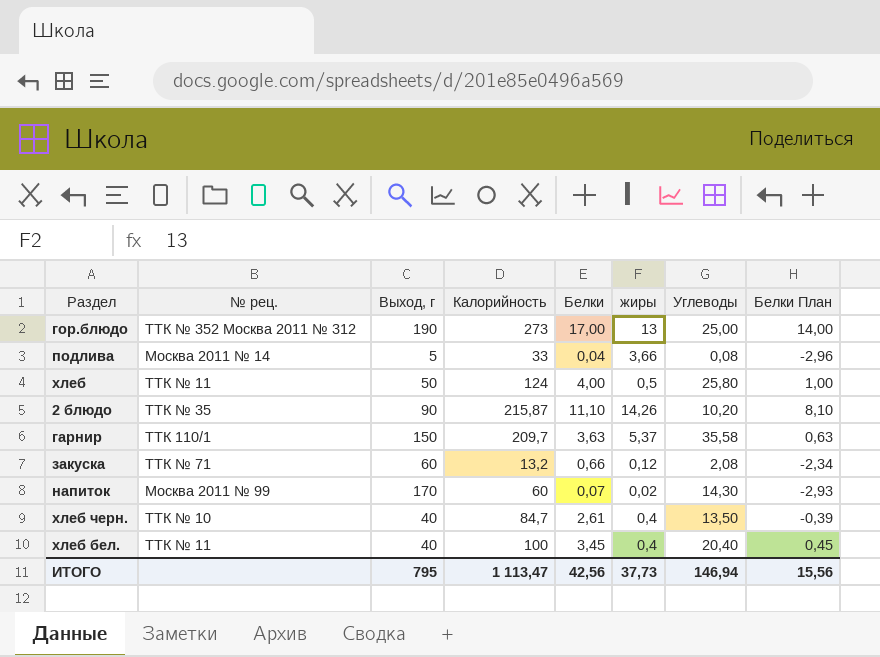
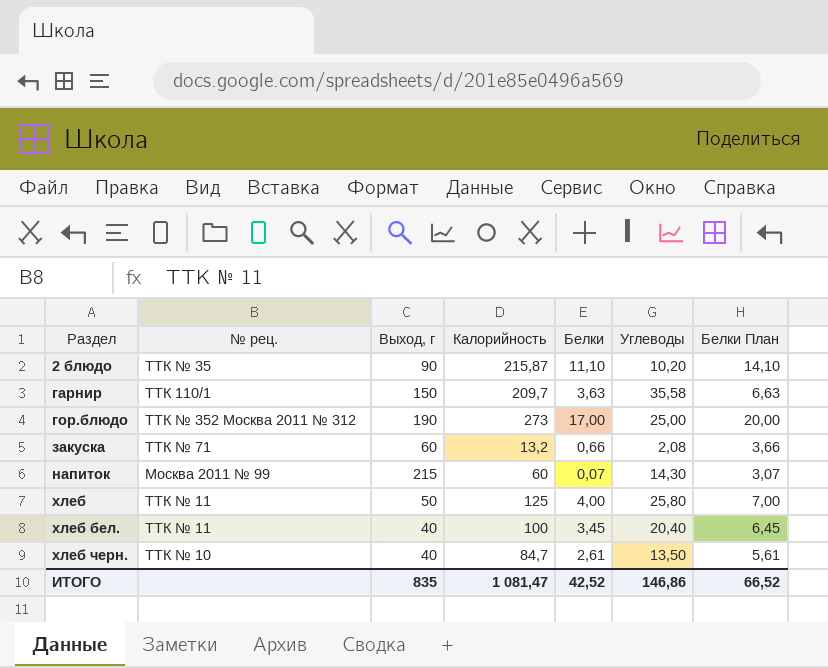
row order: none -> Раздел ascending
column жиры | position: 6 -> none
column Белки План | formula: [Белки] - 3 -> [Белки] + 3
row подлива: Москва 2011 № 14 | 5 | 33 | 0,04 | 3,66 | 0,08 | -2,96 -> none
напиток | Выход, г: 170 -> 215
хлеб | Калорийность: 124 -> 125
ИТОГО | Выход, г: 795 -> 835
ИТОГО | Калорийность: 1 113,47 -> 1 081,47
ИТОГО | Белки: 42,56 -> 42,52
ИТОГО | Углеводы: 146,94 -> 146,86
ИТОГО | Белки План: 15,56 -> 66,52

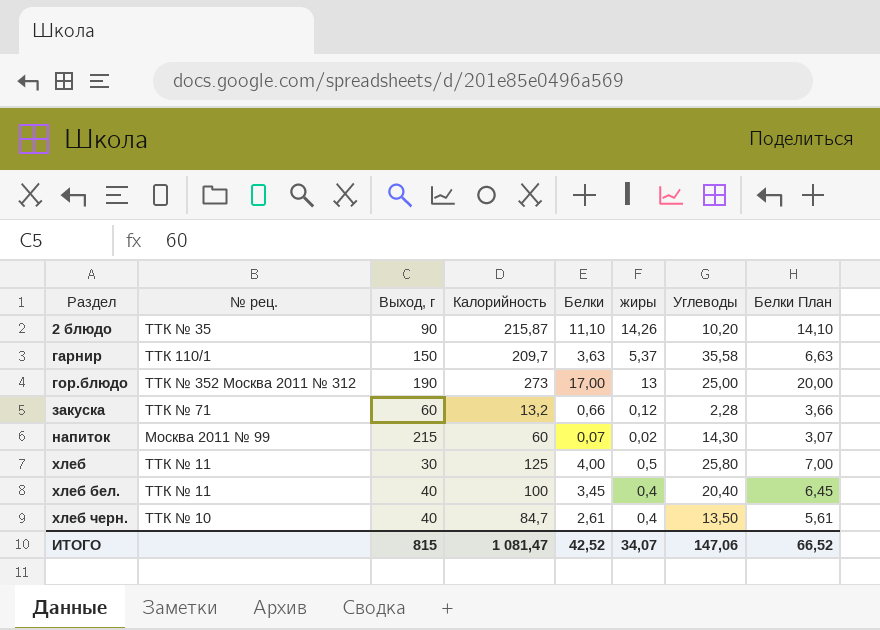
column жиры | position: none -> 6
закуска | Углеводы: 2,08 -> 2,28
хлеб | Выход, г: 50 -> 30
ИТОГО | Выход, г: 835 -> 815
ИТОГО | Углеводы: 146,86 -> 147,06

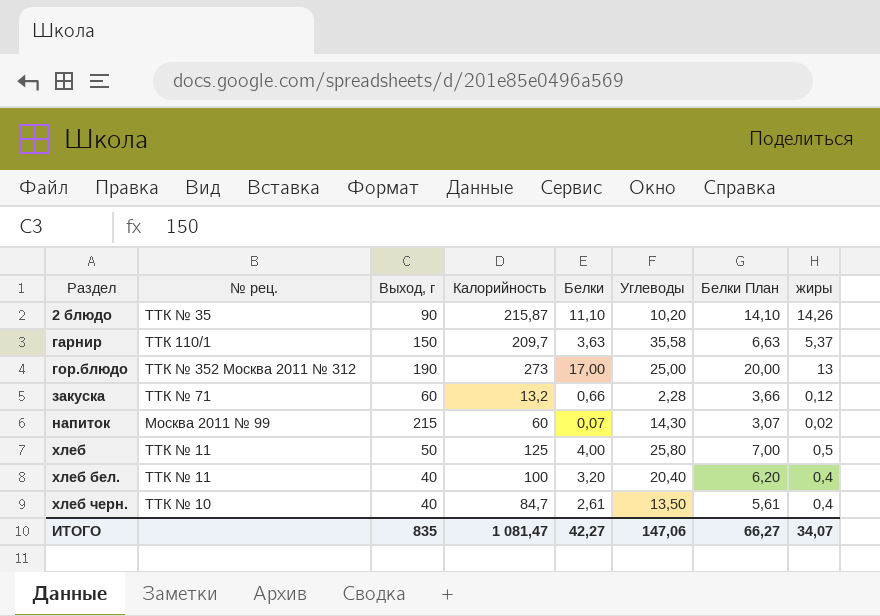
column жиры | position: 6 -> 8
хлеб | Выход, г: 30 -> 50
хлеб бел. | Белки: 3,45 -> 3,20
хлеб бел. | Белки План: 6,45 -> 6,20
ИТОГО | Выход, г: 815 -> 835
ИТОГО | Белки: 42,52 -> 42,27
ИТОГО | Белки План: 66,52 -> 66,27

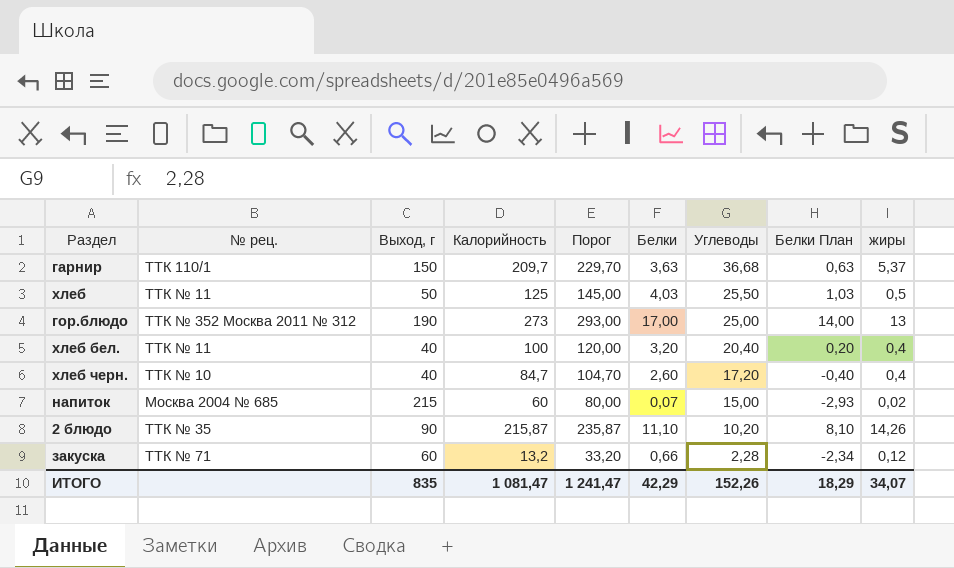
row order: Раздел ascending -> Углеводы descending
column Порог | formula: none -> [Калорийность] + 20
column Белки План | formula: [Белки] + 3 -> [Белки] - 3
гарнир | Углеводы: 35,58 -> 36,68
хлеб | Белки: 4,00 -> 4,03
хлеб | Углеводы: 25,80 -> 25,50
хлеб черн. | Белки: 2,61 -> 2,60
хлеб черн. | Углеводы: 13,50 -> 17,20
напиток | № рец.: Москва 2011 № 99 -> Москва 2004 № 685
напиток | Углеводы: 14,30 -> 15,00
ИТОГО | Белки: 42,27 -> 42,29
ИТОГО | Углеводы: 147,06 -> 152,26
ИТОГО | Белки План: 66,27 -> 18,29

